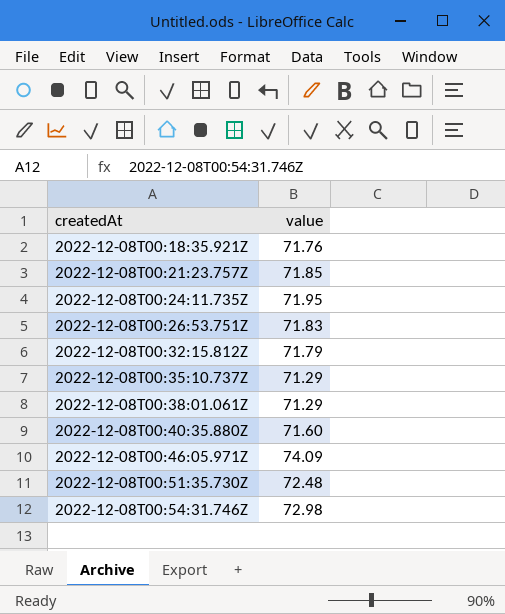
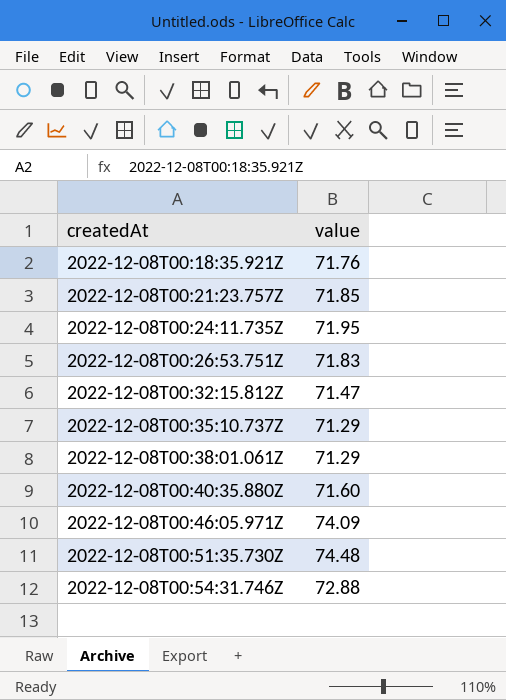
2022-12-08T00:32:15.812Z | value: 71.79 -> 71.47
2022-12-08T00:51:35.730Z | value: 72.48 -> 74.48
2022-12-08T00:54:31.746Z | value: 72.98 -> 72.88

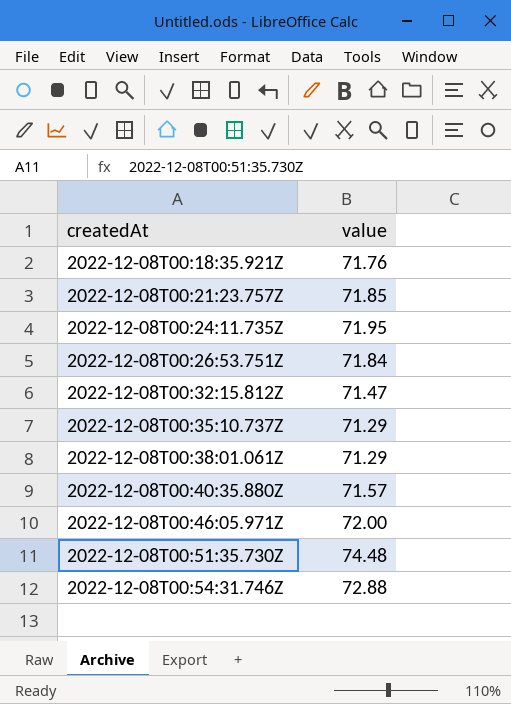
2022-12-08T00:26:53.751Z | value: 71.83 -> 71.84
2022-12-08T00:40:35.880Z | value: 71.60 -> 71.57
2022-12-08T00:46:05.971Z | value: 74.09 -> 72.00

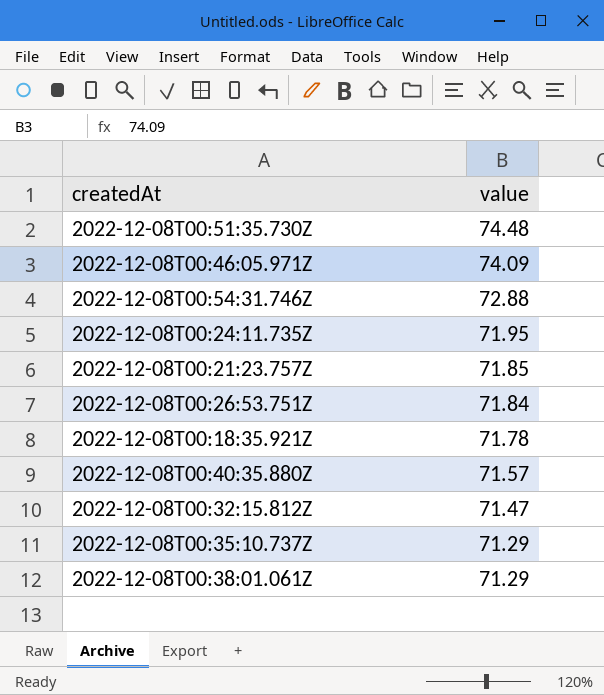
row order: createdAt ascending -> value descending
2022-12-08T00:46:05.971Z | value: 72.00 -> 74.09
2022-12-08T00:18:35.921Z | value: 71.76 -> 71.78

